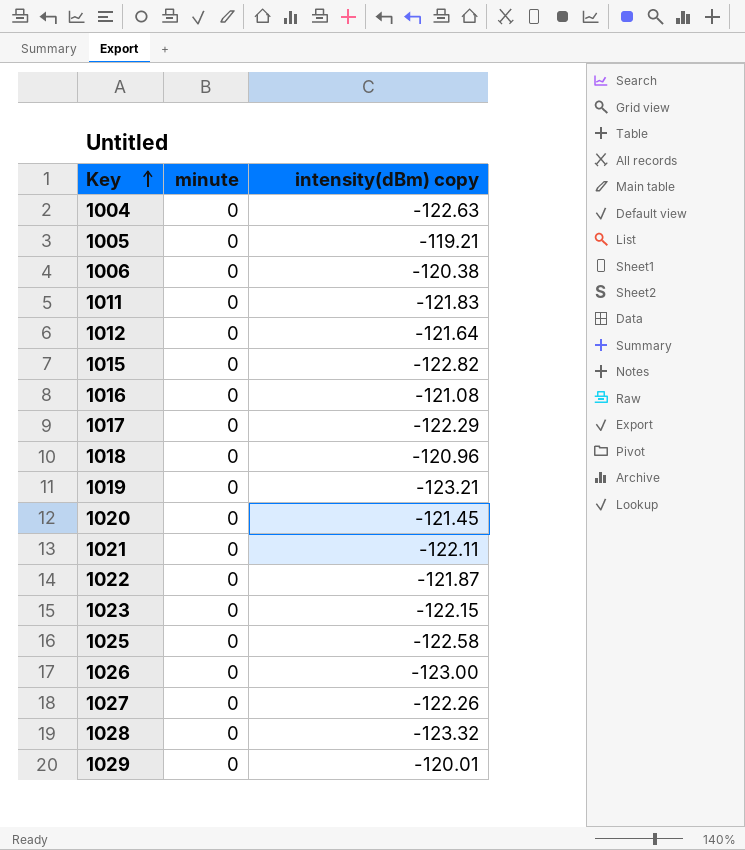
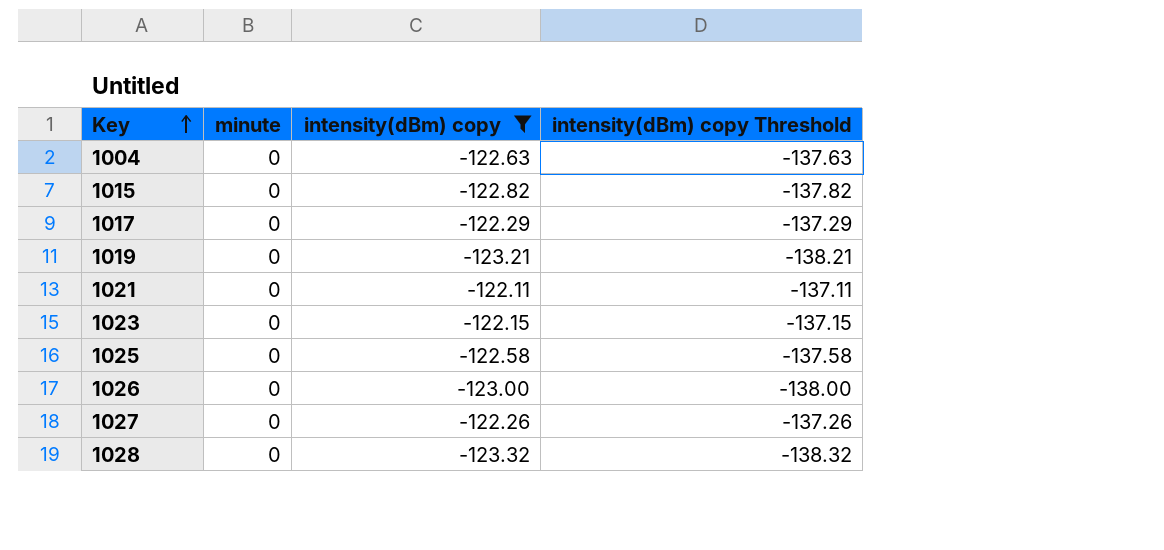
filter: none -> intensity(dBm) copy <= -122.11
column intensity(dBm) copy Threshold | formula: none -> [intensity(dBm) copy] - 15

